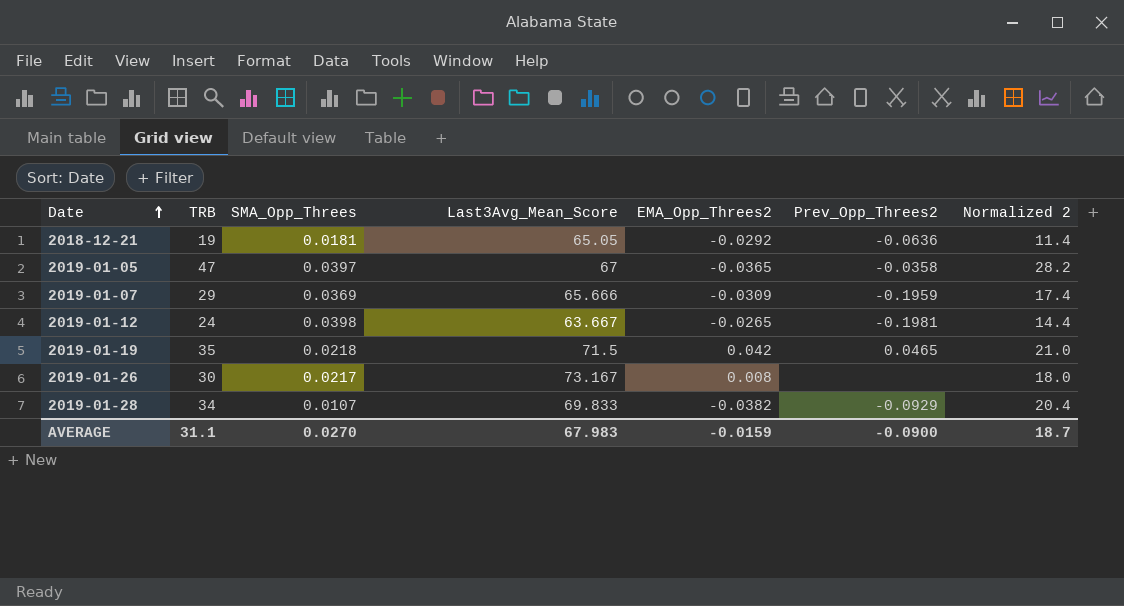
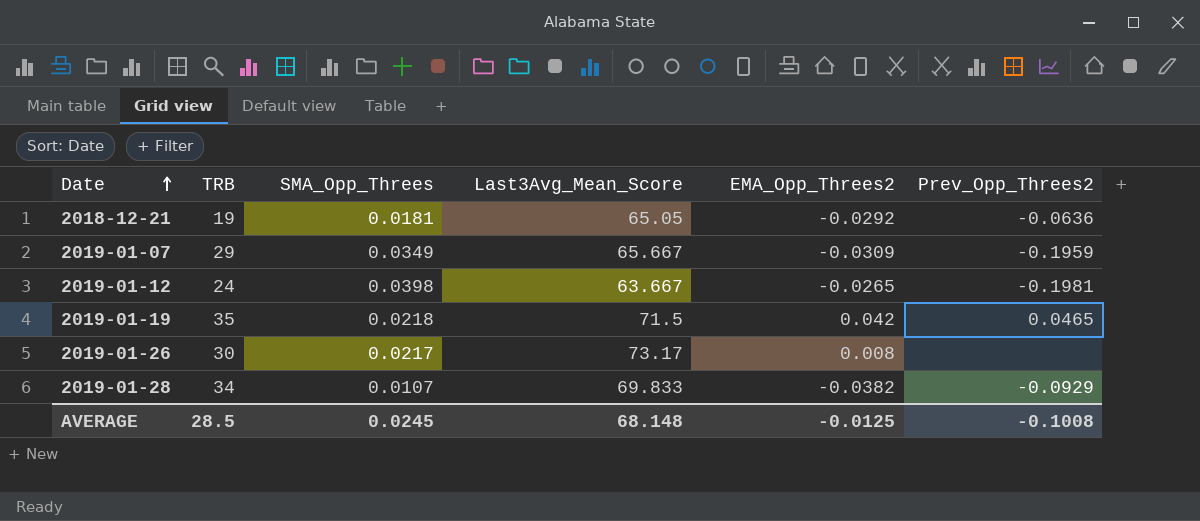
column Normalized 2 | formula: [TRB] * 0.6 -> none
row 2019-01-05: 47 | 0.0397 | 67 | -0.0365 | -0.0358 | 28.2 -> none
2019-01-07 | SMA_Opp_Threes: 0.0369 -> 0.0349
2019-01-07 | Last3Avg_Mean_Score: 65.666 -> 65.667
2019-01-26 | Last3Avg_Mean_Score: 73.167 -> 73.17
AVERAGE | TRB: 31.1 -> 28.5
AVERAGE | SMA_Opp_Threes: 0.0270 -> 0.0245
AVERAGE | Last3Avg_Mean_Score: 67.983 -> 68.148
AVERAGE | EMA_Opp_Threes2: -0.0159 -> -0.0125
AVERAGE | Prev_Opp_Threes2: -0.0900 -> -0.1008

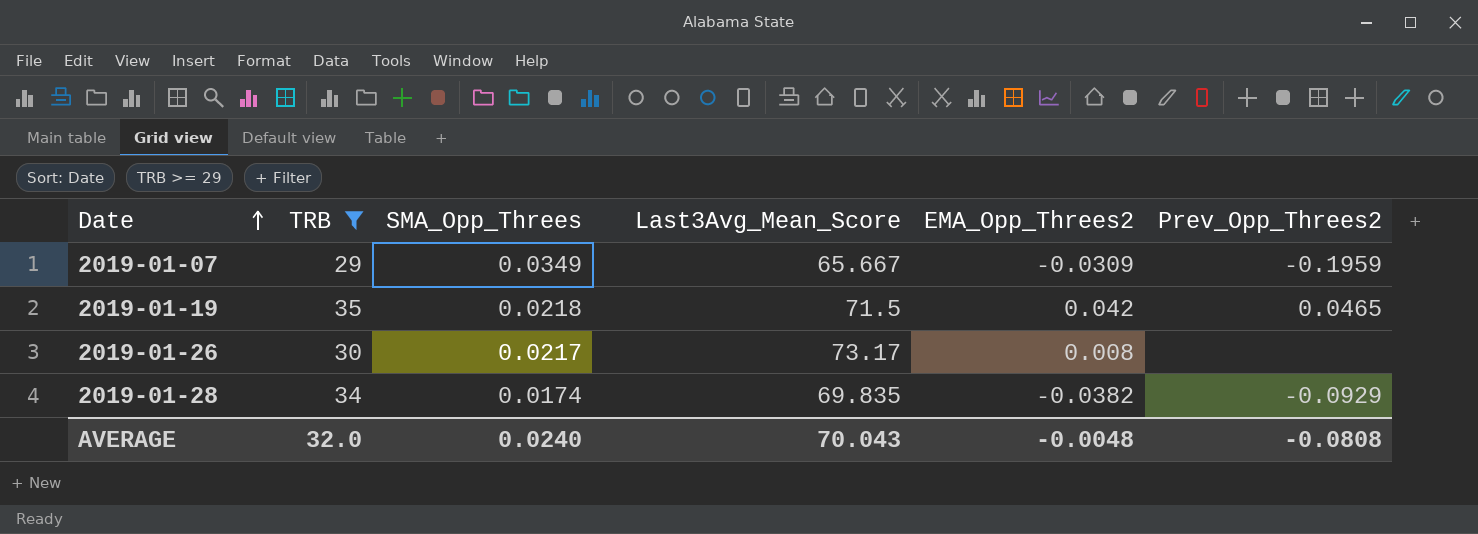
filter: none -> TRB >= 29
2019-01-28 | SMA_Opp_Threes: 0.0107 -> 0.0174
2019-01-28 | Last3Avg_Mean_Score: 69.833 -> 69.835
AVERAGE | TRB: 28.5 -> 32.0
AVERAGE | SMA_Opp_Threes: 0.0245 -> 0.0240
AVERAGE | Last3Avg_Mean_Score: 68.148 -> 70.043
AVERAGE | EMA_Opp_Threes2: -0.0125 -> -0.0048
AVERAGE | Prev_Opp_Threes2: -0.1008 -> -0.0808

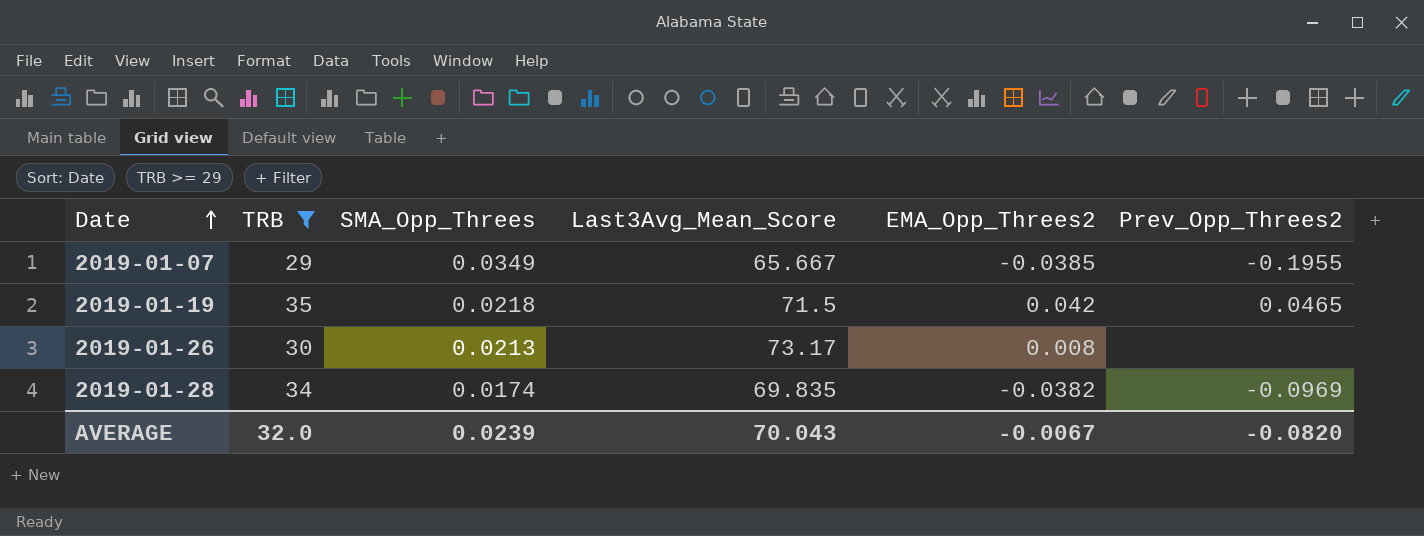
2019-01-07 | EMA_Opp_Threes2: -0.0309 -> -0.0385
2019-01-07 | Prev_Opp_Threes2: -0.1959 -> -0.1955
2019-01-26 | SMA_Opp_Threes: 0.0217 -> 0.0213
2019-01-28 | Prev_Opp_Threes2: -0.0929 -> -0.0969
AVERAGE | SMA_Opp_Threes: 0.0240 -> 0.0239
AVERAGE | EMA_Opp_Threes2: -0.0048 -> -0.0067
AVERAGE | Prev_Opp_Threes2: -0.0808 -> -0.0820

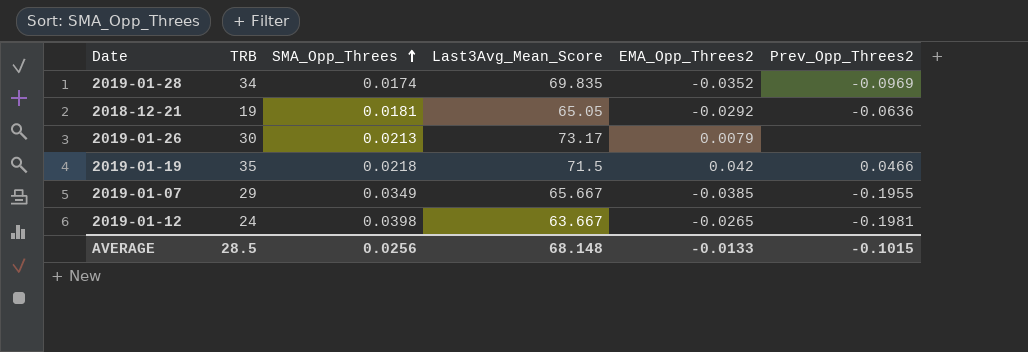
filter: TRB >= 29 -> none
row order: Date ascending -> SMA_Opp_Threes ascending
2019-01-28 | EMA_Opp_Threes2: -0.0382 -> -0.0352
2019-01-26 | EMA_Opp_Threes2: 0.008 -> 0.0079
2019-01-19 | Prev_Opp_Threes2: 0.0465 -> 0.0466
AVERAGE | TRB: 32.0 -> 28.5
AVERAGE | SMA_Opp_Threes: 0.0239 -> 0.0256
AVERAGE | Last3Avg_Mean_Score: 70.043 -> 68.148
AVERAGE | EMA_Opp_Threes2: -0.0067 -> -0.0133
AVERAGE | Prev_Opp_Threes2: -0.0820 -> -0.1015

